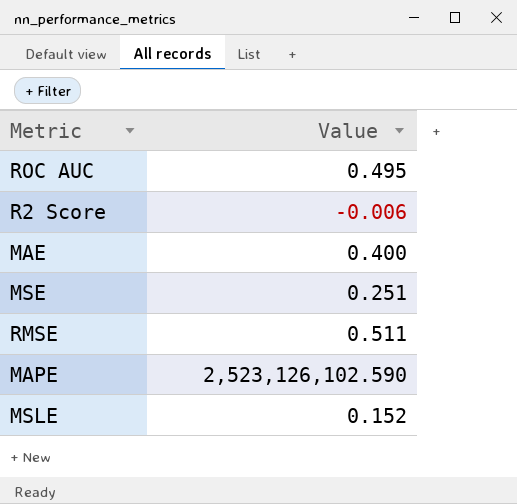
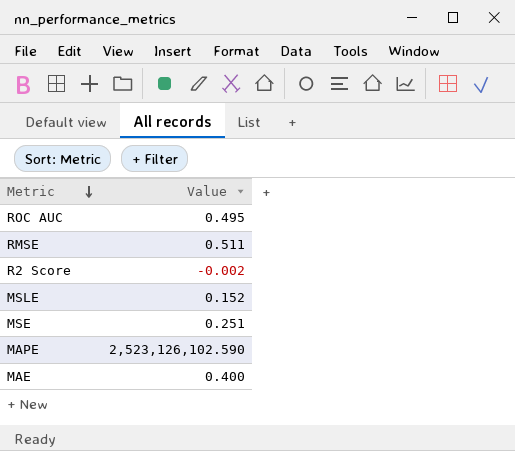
row order: none -> Metric descending
R2 Score | Value: -0.006 -> -0.002

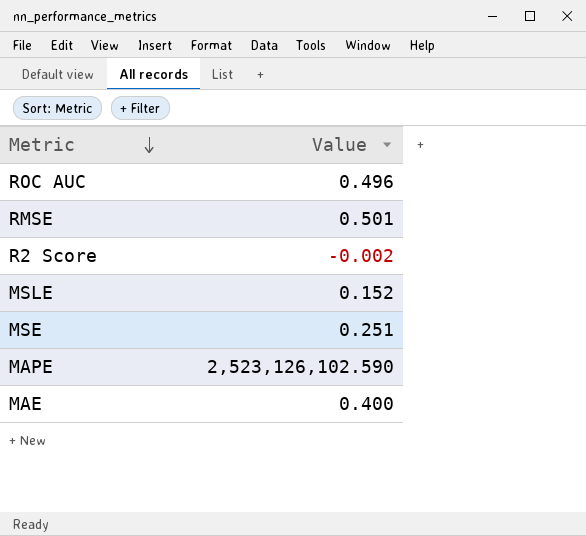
ROC AUC | Value: 0.495 -> 0.496
RMSE | Value: 0.511 -> 0.501

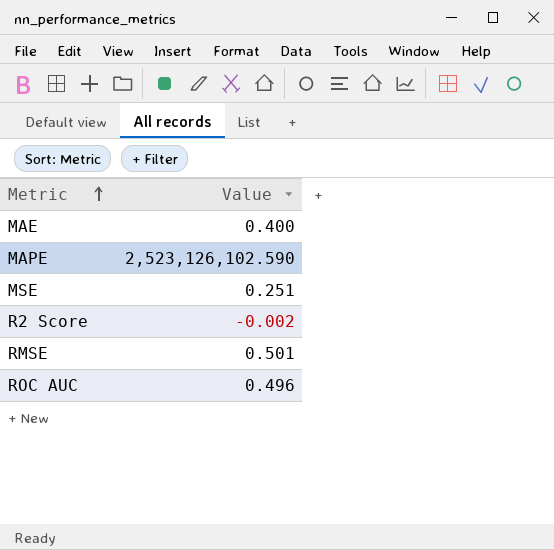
row order: Metric descending -> Metric ascending
row MSLE: 0.152 -> none

